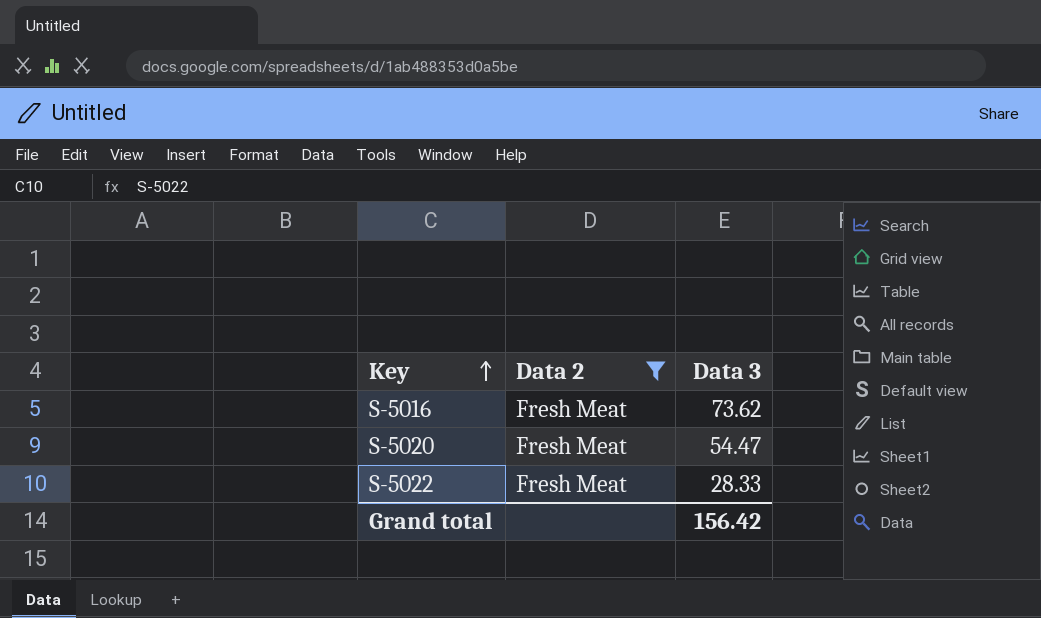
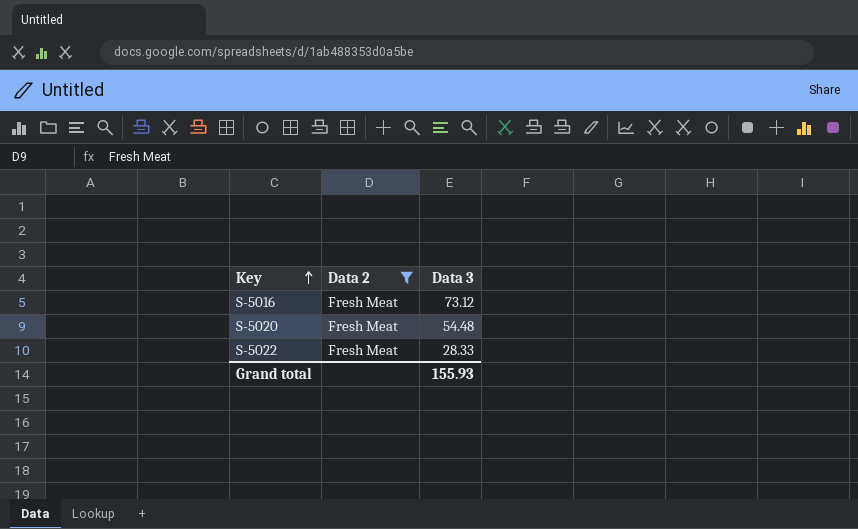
S-5016 | Data 3: 73.62 -> 73.12
S-5020 | Data 3: 54.47 -> 54.48
Grand total | Data 3: 156.42 -> 155.93

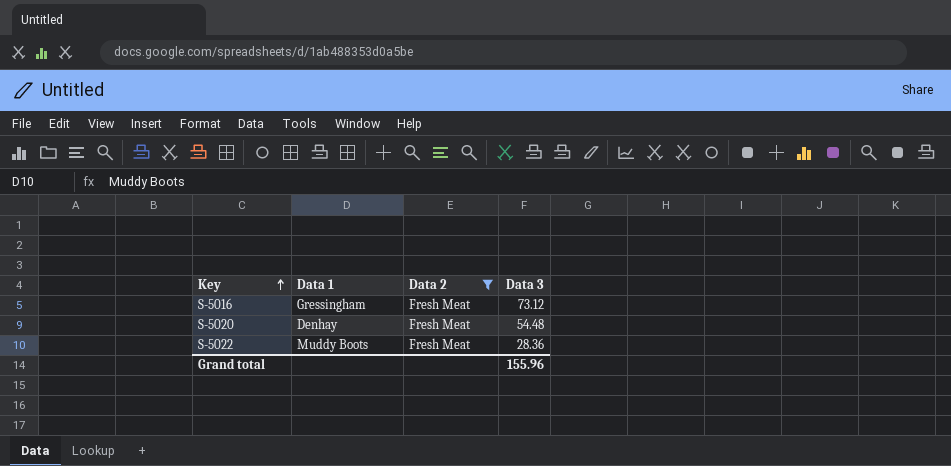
column Data 1 | position: none -> 2
S-5022 | Data 3: 28.33 -> 28.36
Grand total | Data 3: 155.93 -> 155.96

